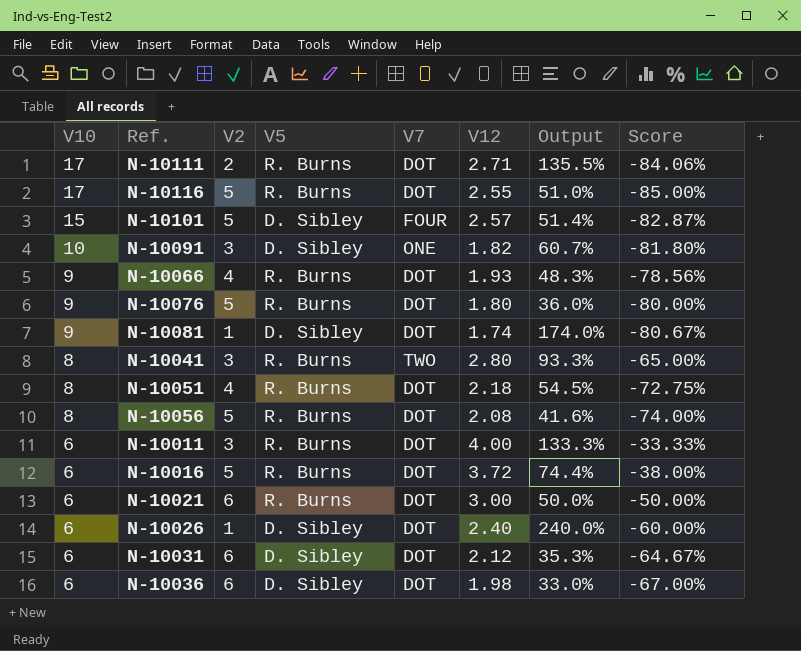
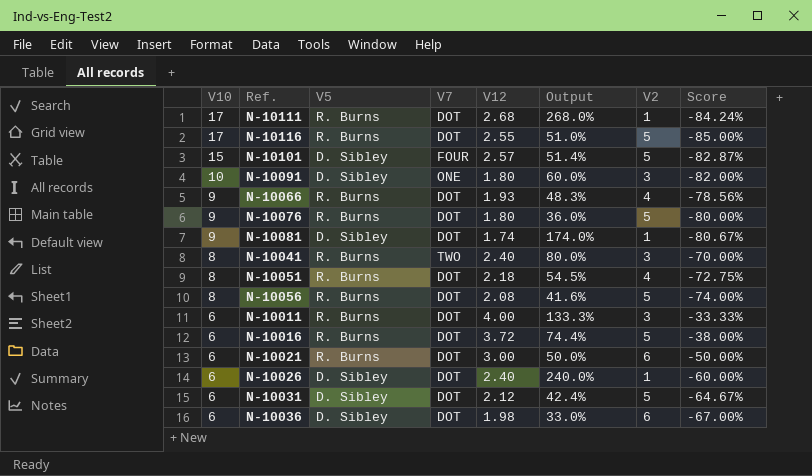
column V2 | position: 3 -> 7
N-10111 | V12: 2.71 -> 2.68
N-10111 | Output: 135.5% -> 268.0%
N-10111 | V2: 2 -> 1
N-10111 | Score: -84.06% -> -84.24%
N-10091 | V12: 1.82 -> 1.80
N-10091 | Output: 60.7% -> 60.0%
N-10091 | Score: -81.80% -> -82.00%
N-10041 | V12: 2.80 -> 2.40
N-10041 | Output: 93.3% -> 80.0%
N-10041 | Score: -65.00% -> -70.00%
N-10031 | Output: 35.3% -> 42.4%
N-10031 | V2: 6 -> 5

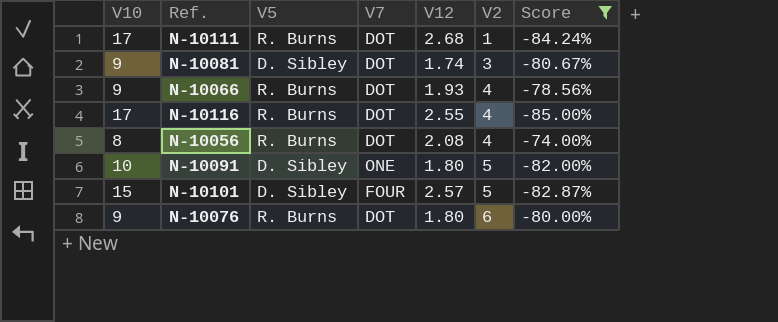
filter: none -> Score <= -74.00%
row order: V10 descending -> V2 ascending
column Output | formula: [V12] / [V2] -> none
N-10081 | V2: 1 -> 3
N-10116 | V2: 5 -> 4
N-10056 | V2: 5 -> 4
N-10091 | V2: 3 -> 5
N-10076 | V2: 5 -> 6

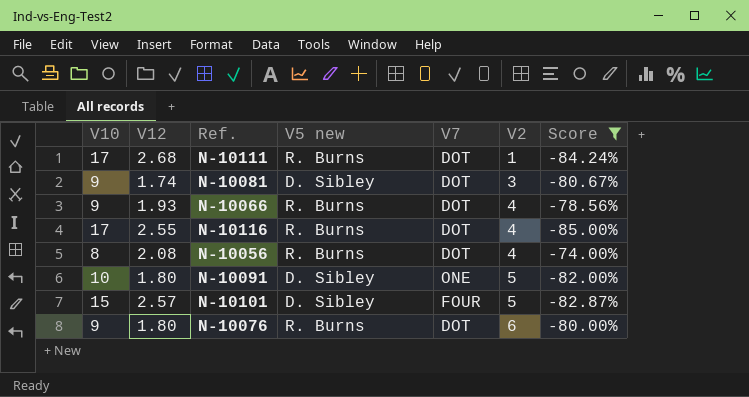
column V12 | position: 5 -> 2
column name: V5 -> V5 new

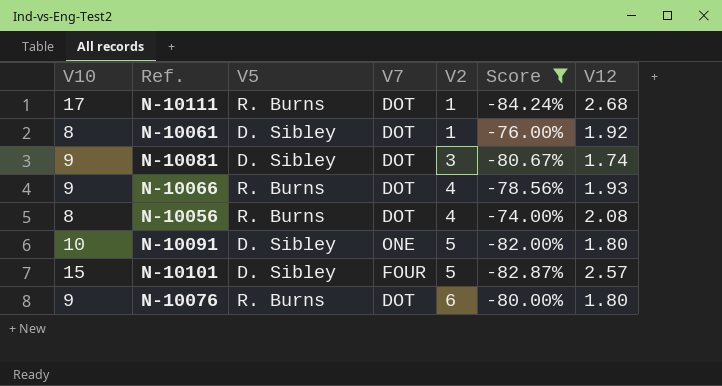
column name: V5 new -> V5
column V12 | position: 2 -> 7
row N-10116: 17 | 2.55 | R. Burns | DOT | 4 | -85.00% -> none
row N-10061: none -> 8 | D. Sibley | DOT | 1 | -76.00% | 1.92

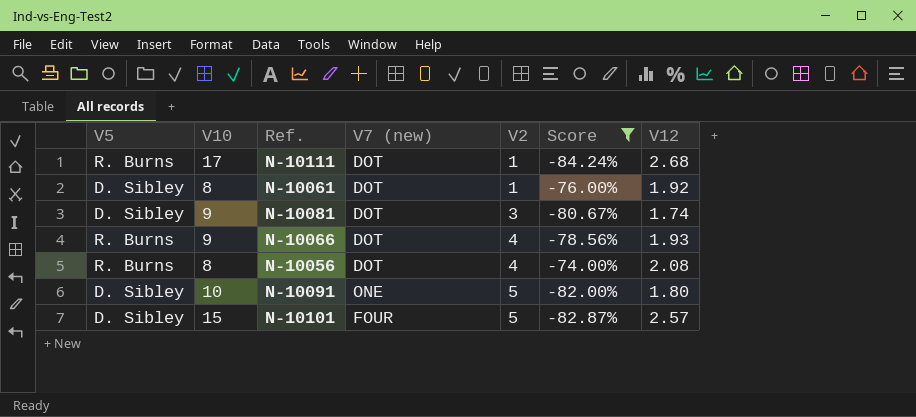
column V5 | position: 3 -> 1
column name: V7 -> V7 (new)
row N-10076: 9 | R. Burns | DOT | 6 | -80.00% | 1.80 -> none

